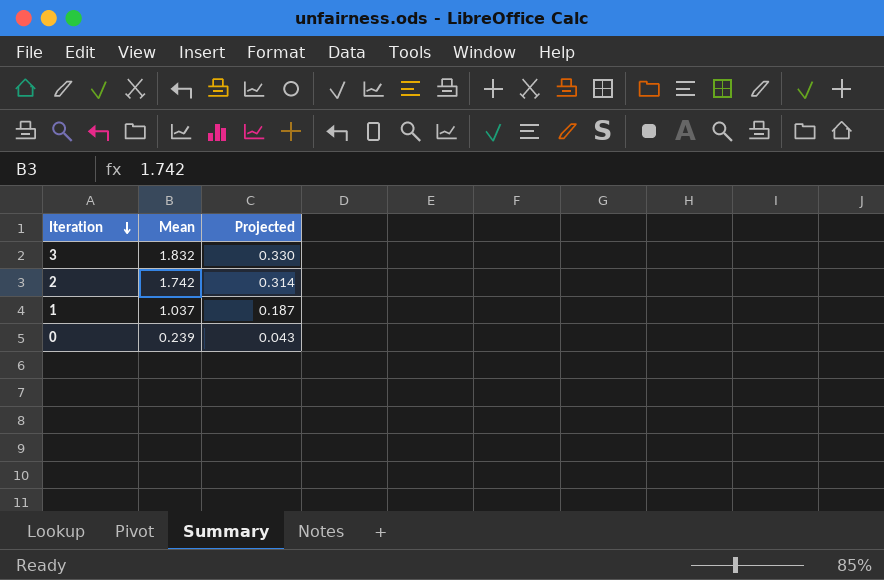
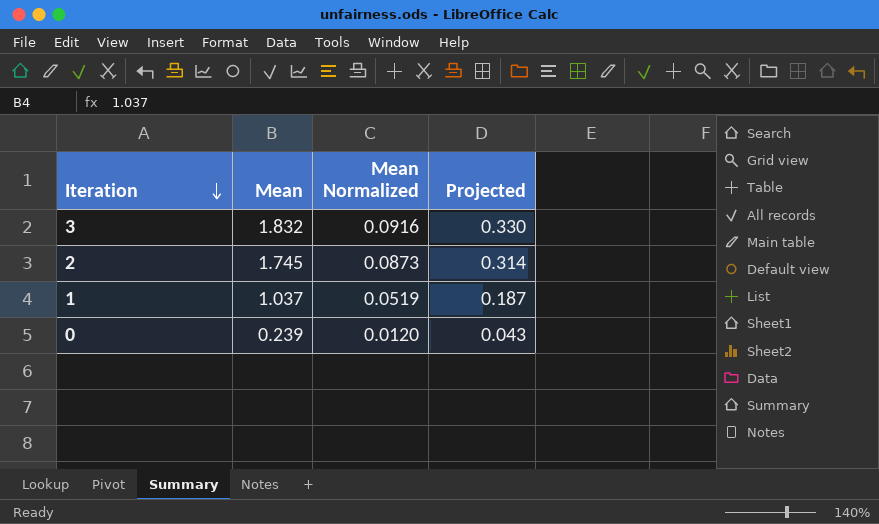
column Mean Normalized | formula: none -> [Mean] * 0.05
2 | Mean: 1.742 -> 1.745

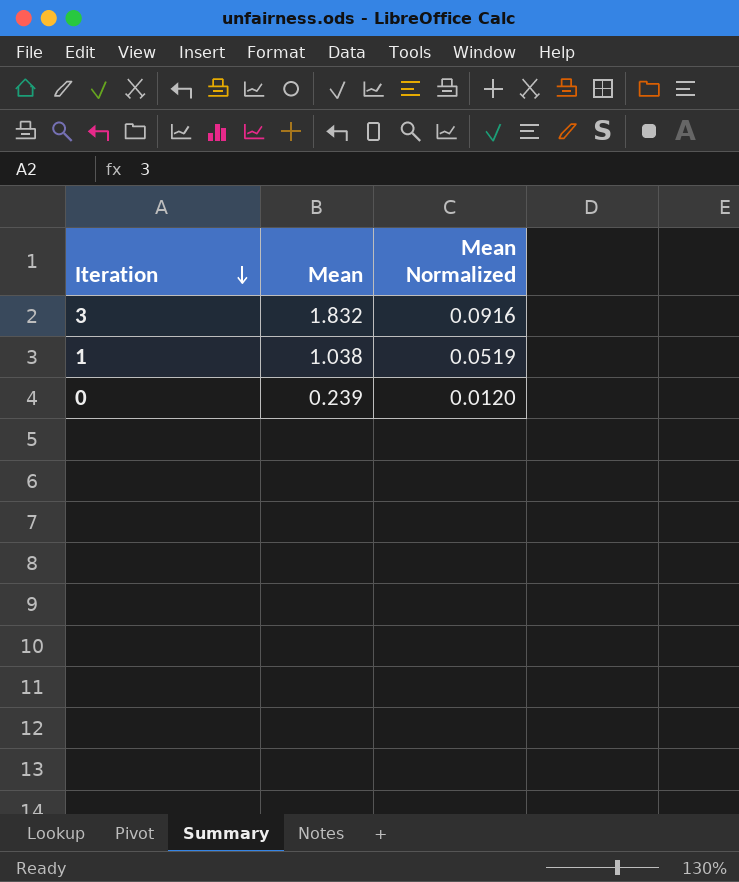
column Projected | formula: [Mean] * 0.18 -> none
row 2: 1.745 | 0.0873 | 0.314 -> none
1 | Mean: 1.037 -> 1.038

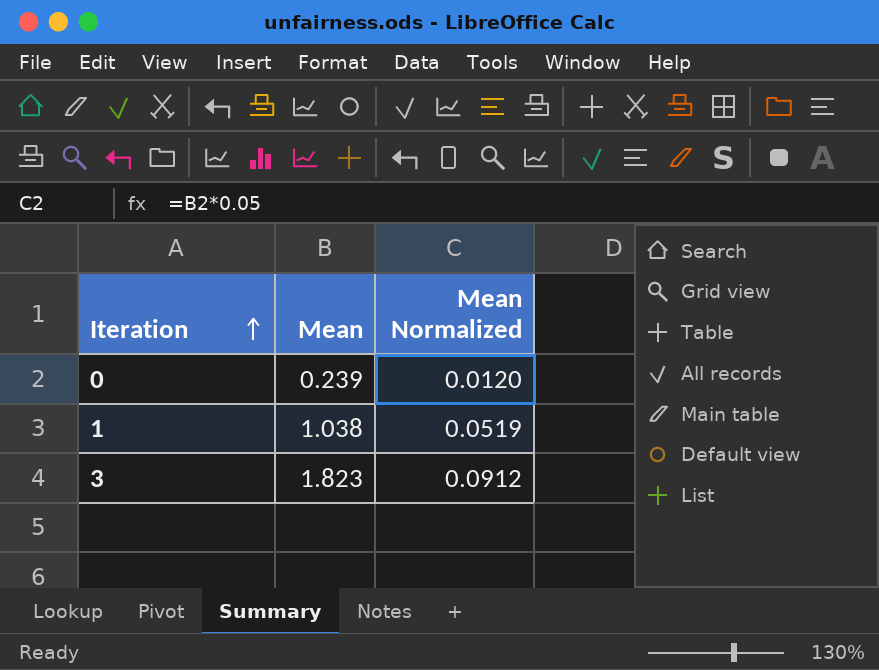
row order: Iteration descending -> Iteration ascending
3 | Mean: 1.832 -> 1.823
3 | Mean Normalized: 0.0916 -> 0.0912

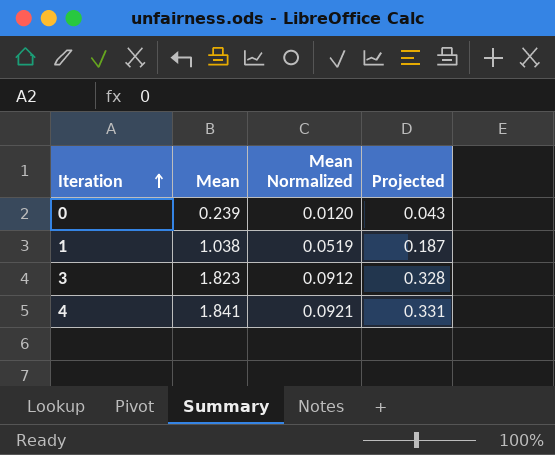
column Projected | formula: none -> [Mean] * 0.18
row 4: none -> 1.841 | 0.0921 | 0.331

